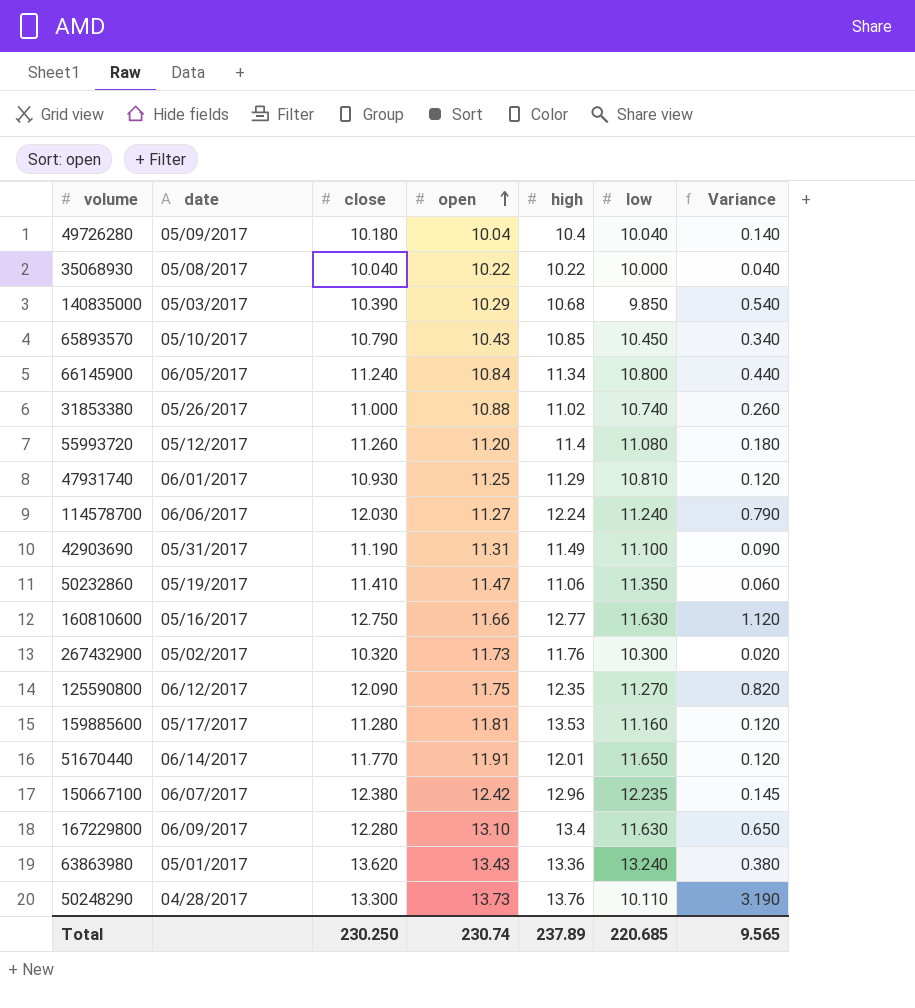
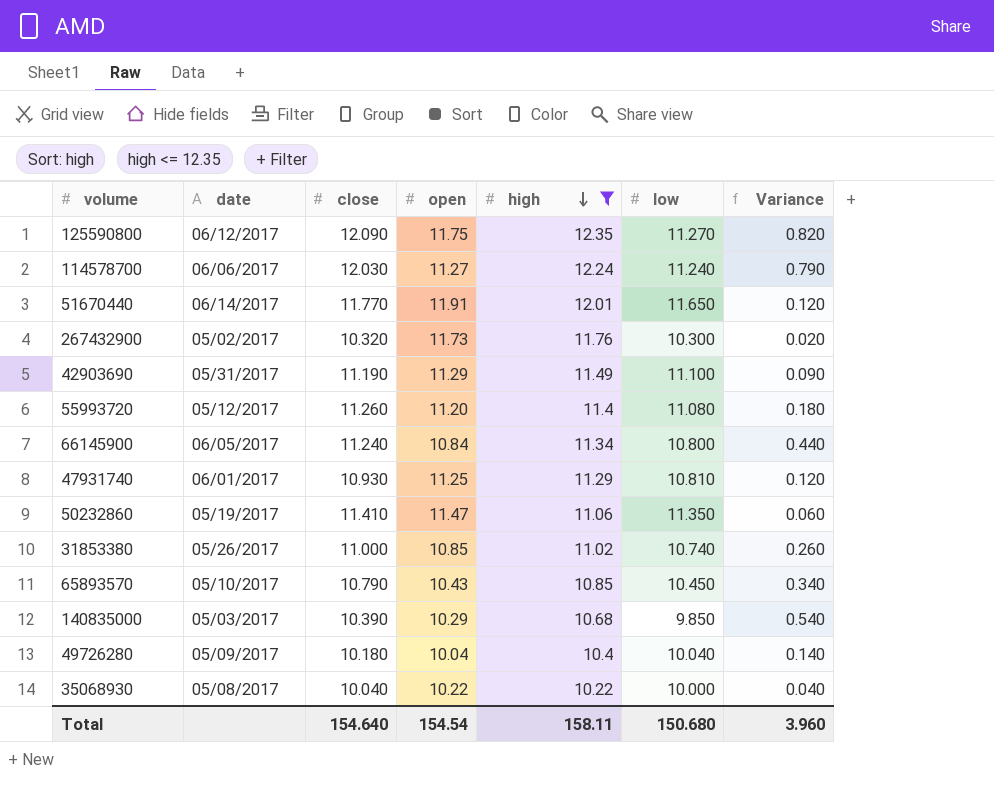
filter: none -> high <= 12.35
row order: open ascending -> high descending
42903690 | open: 11.31 -> 11.29
31853380 | open: 10.88 -> 10.85
Total | close: 230.250 -> 154.640
Total | open: 230.74 -> 154.54
Total | high: 237.89 -> 158.11
Total | low: 220.685 -> 150.680
Total | Variance: 9.565 -> 3.960

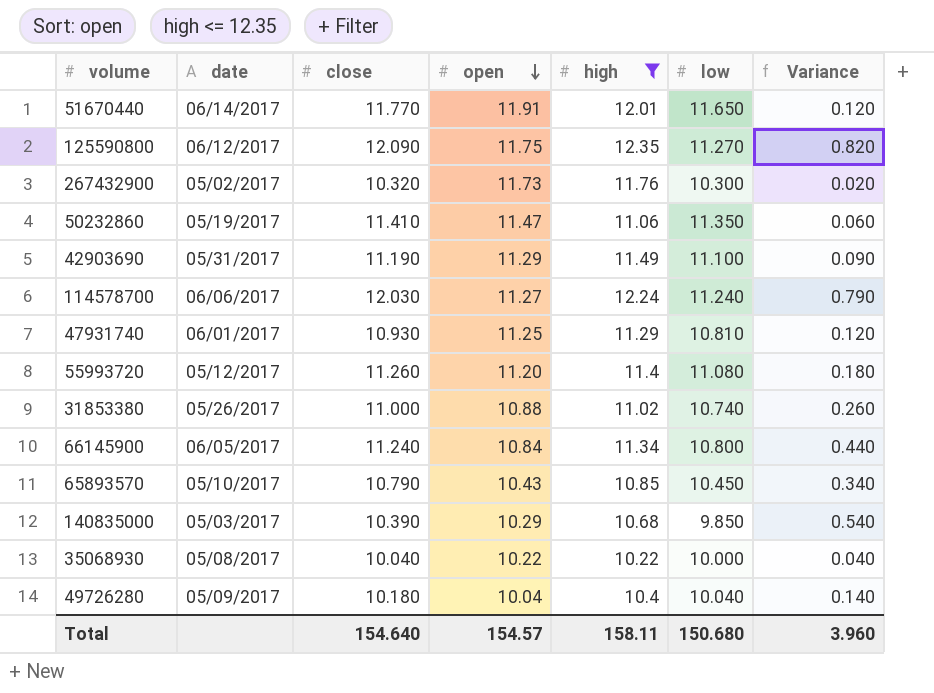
row order: high descending -> open descending
31853380 | open: 10.85 -> 10.88
Total | open: 154.54 -> 154.57

